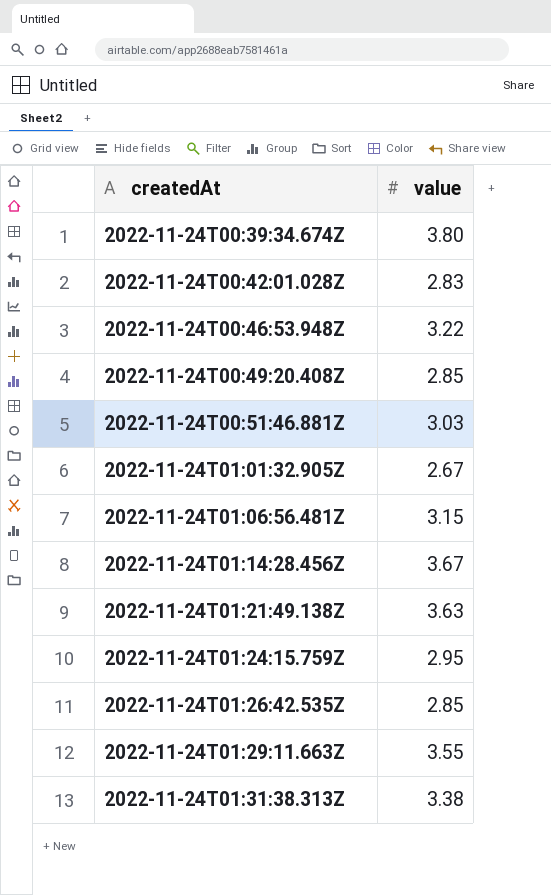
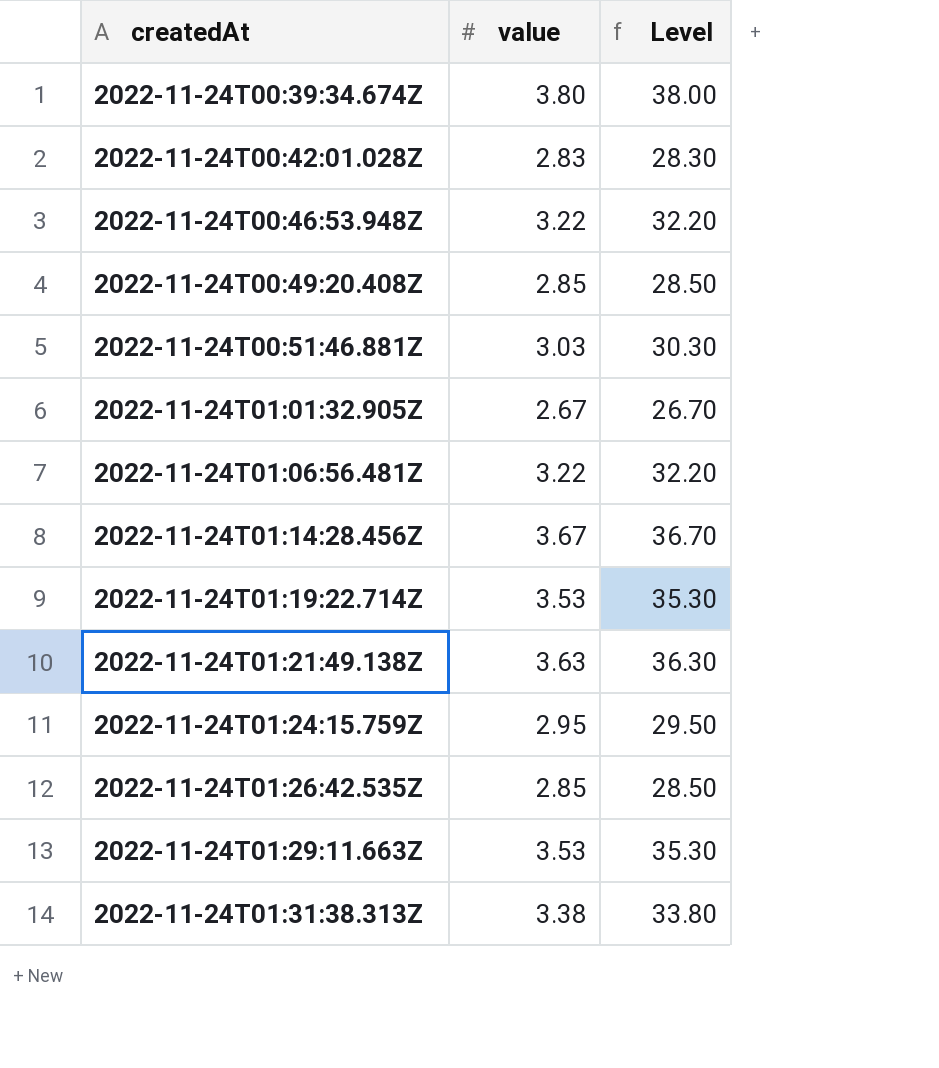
column Level | formula: none -> [value] * 10
2022-11-24T01:06:56.481Z | value: 3.15 -> 3.22
row 2022-11-24T01:19:22.714Z: none -> 3.53 | 35.30
2022-11-24T01:29:11.663Z | value: 3.55 -> 3.53

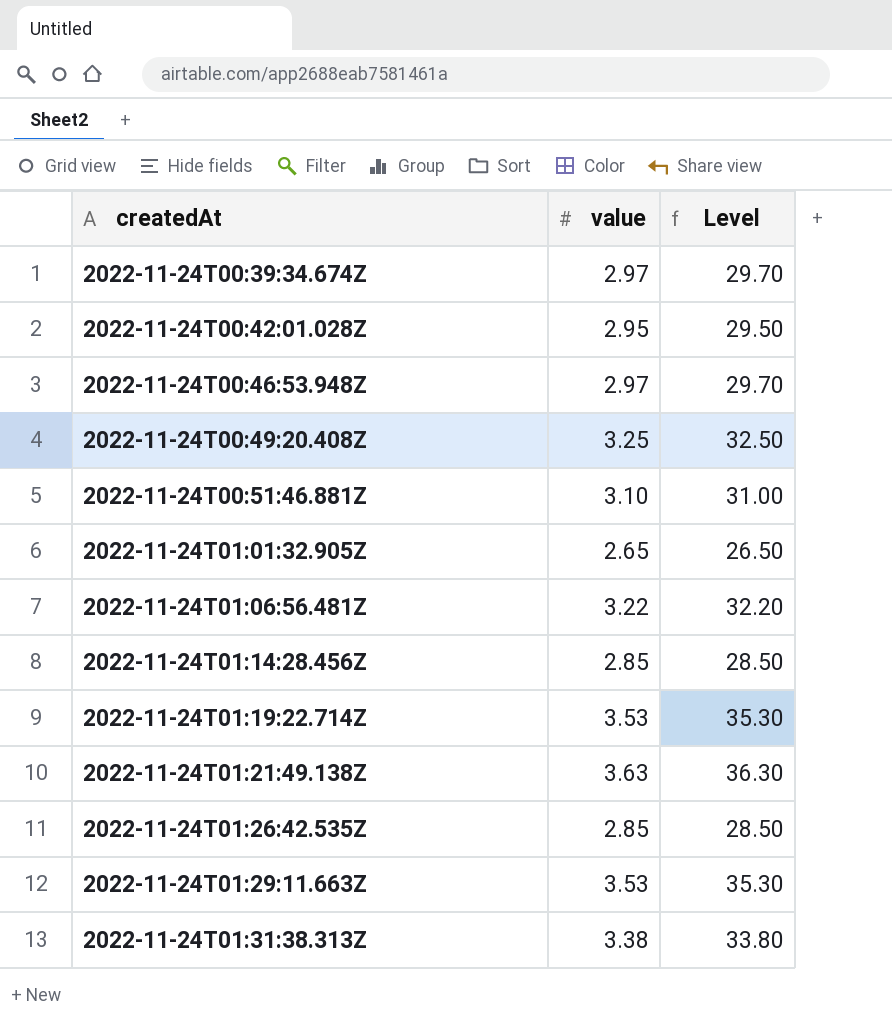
row 2022-11-24T01:24:15.759Z: 2.95 | 29.50 -> none
2022-11-24T00:39:34.674Z | value: 3.80 -> 2.97
2022-11-24T00:39:34.674Z | Level: 38.00 -> 29.70
2022-11-24T00:42:01.028Z | value: 2.83 -> 2.95
2022-11-24T00:42:01.028Z | Level: 28.30 -> 29.50
2022-11-24T00:46:53.948Z | value: 3.22 -> 2.97
2022-11-24T00:46:53.948Z | Level: 32.20 -> 29.70
2022-11-24T00:49:20.408Z | value: 2.85 -> 3.25
2022-11-24T00:49:20.408Z | Level: 28.50 -> 32.50
2022-11-24T00:51:46.881Z | value: 3.03 -> 3.10
2022-11-24T00:51:46.881Z | Level: 30.30 -> 31.00
2022-11-24T01:01:32.905Z | value: 2.67 -> 2.65
2022-11-24T01:01:32.905Z | Level: 26.70 -> 26.50
2022-11-24T01:14:28.456Z | value: 3.67 -> 2.85
2022-11-24T01:14:28.456Z | Level: 36.70 -> 28.50

